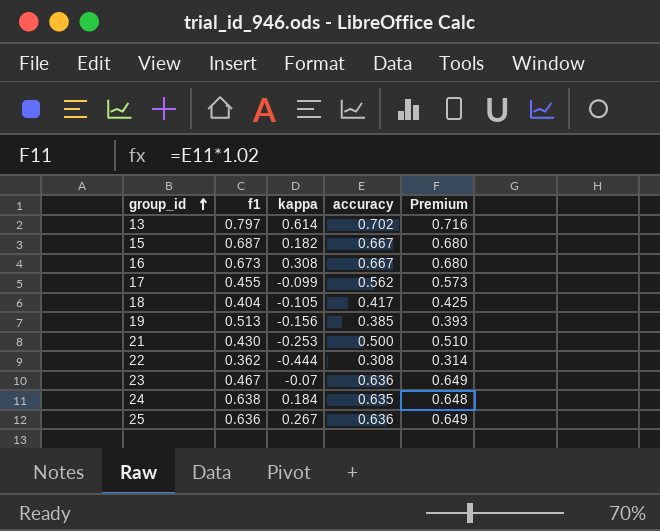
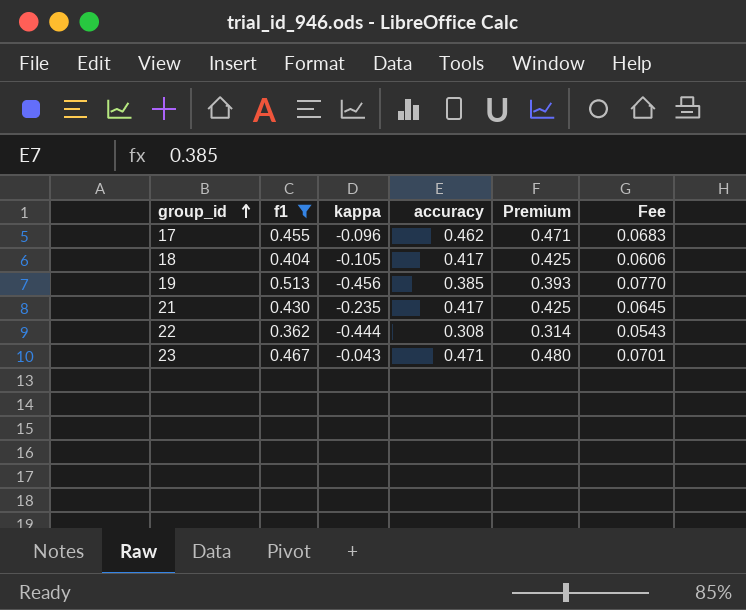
filter: none -> f1 <= 0.513
column Fee | formula: none -> [f1] * 0.15
17 | kappa: -0.099 -> -0.096
17 | accuracy: 0.562 -> 0.462
17 | Premium: 0.573 -> 0.471
19 | kappa: -0.156 -> -0.456
21 | kappa: -0.253 -> -0.235
21 | accuracy: 0.500 -> 0.417
21 | Premium: 0.510 -> 0.425
23 | kappa: -0.07 -> -0.043
23 | accuracy: 0.636 -> 0.471
23 | Premium: 0.649 -> 0.480

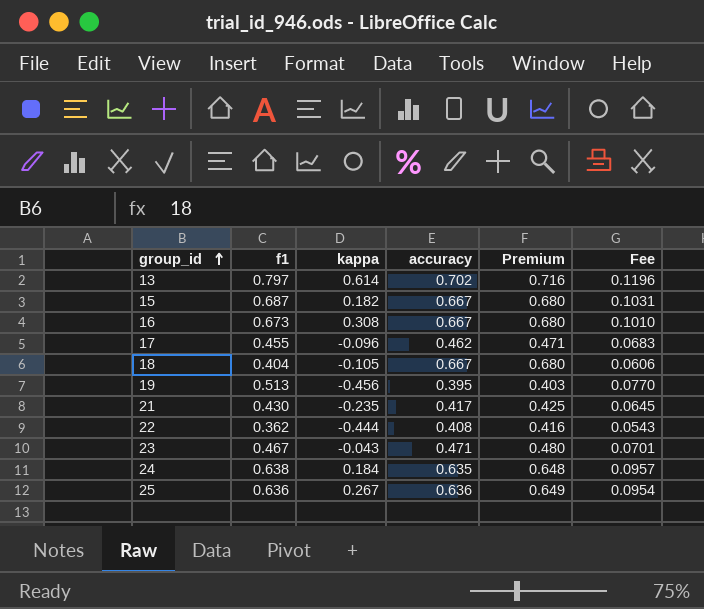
filter: f1 <= 0.513 -> none
18 | accuracy: 0.417 -> 0.667
18 | Premium: 0.425 -> 0.680
19 | accuracy: 0.385 -> 0.395
19 | Premium: 0.393 -> 0.403
22 | accuracy: 0.308 -> 0.408
22 | Premium: 0.314 -> 0.416

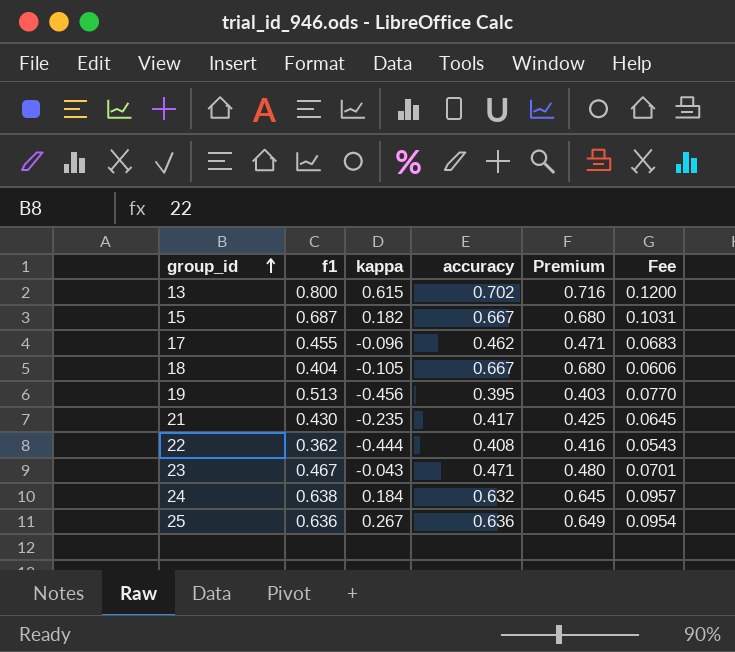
row 16: 0.673 | 0.308 | 0.667 | 0.680 | 0.1010 -> none
13 | f1: 0.797 -> 0.800
13 | kappa: 0.614 -> 0.615
13 | Fee: 0.1196 -> 0.1200
24 | accuracy: 0.635 -> 0.632
24 | Premium: 0.648 -> 0.645

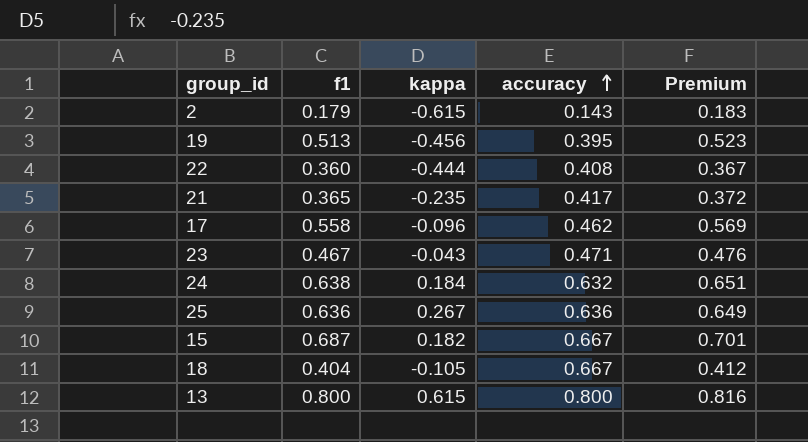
row order: group_id ascending -> accuracy ascending
column Fee | formula: [f1] * 0.15 -> none
column Premium | formula: [accuracy] * 1.02 -> [f1] * 1.02
row 2: none -> 0.179 | -0.615 | 0.143 | 0.183
22 | f1: 0.362 -> 0.360
21 | f1: 0.430 -> 0.365
17 | f1: 0.455 -> 0.558
13 | accuracy: 0.702 -> 0.800

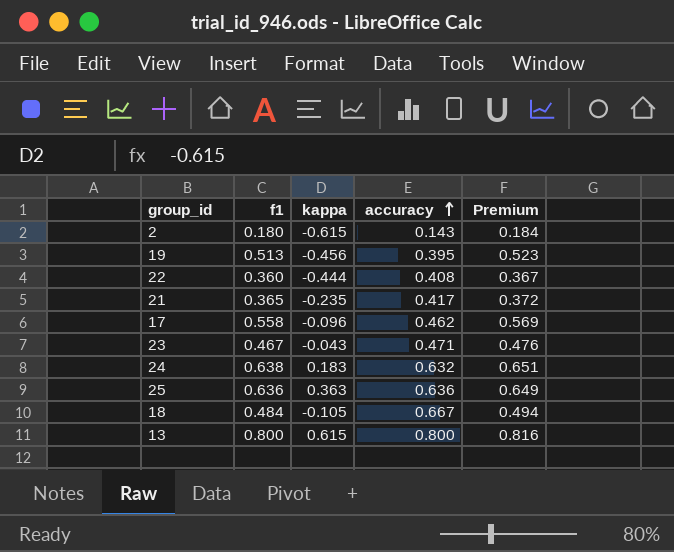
row 15: 0.687 | 0.182 | 0.667 | 0.701 -> none
2 | f1: 0.179 -> 0.180
2 | Premium: 0.183 -> 0.184
24 | kappa: 0.184 -> 0.183
25 | kappa: 0.267 -> 0.363
18 | f1: 0.404 -> 0.484
18 | Premium: 0.412 -> 0.494

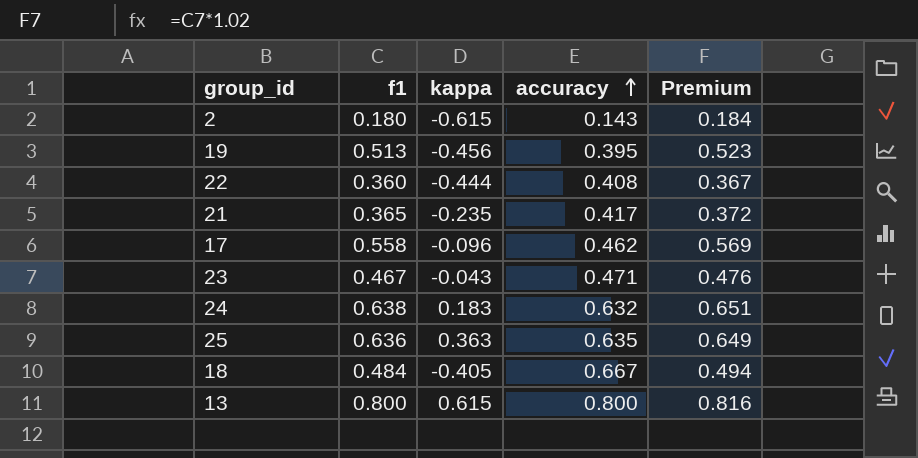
25 | accuracy: 0.636 -> 0.635
18 | kappa: -0.105 -> -0.405

